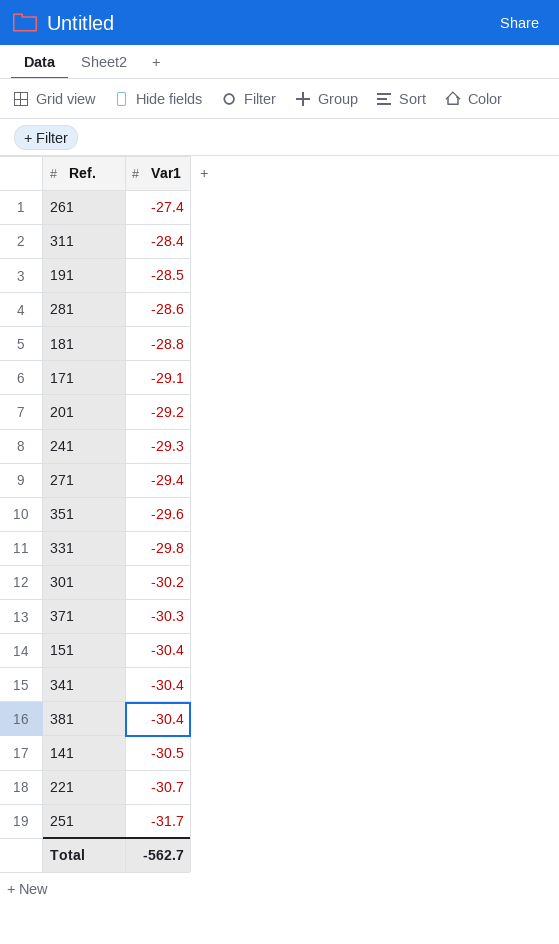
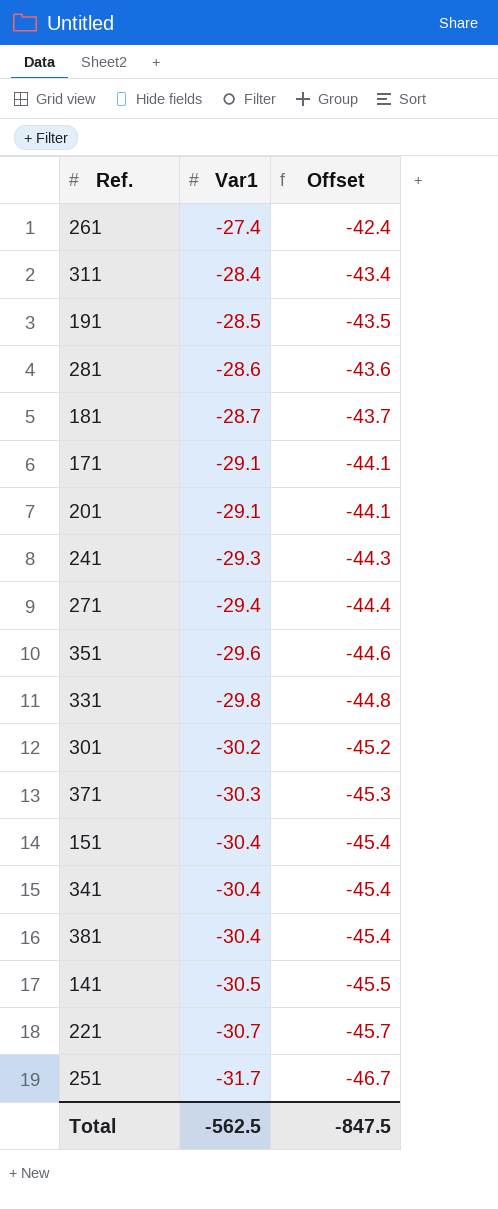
column Offset | formula: none -> [Var1] - 15
181 | Var1: -28.8 -> -28.7
201 | Var1: -29.2 -> -29.1
Total | Var1: -562.7 -> -562.5

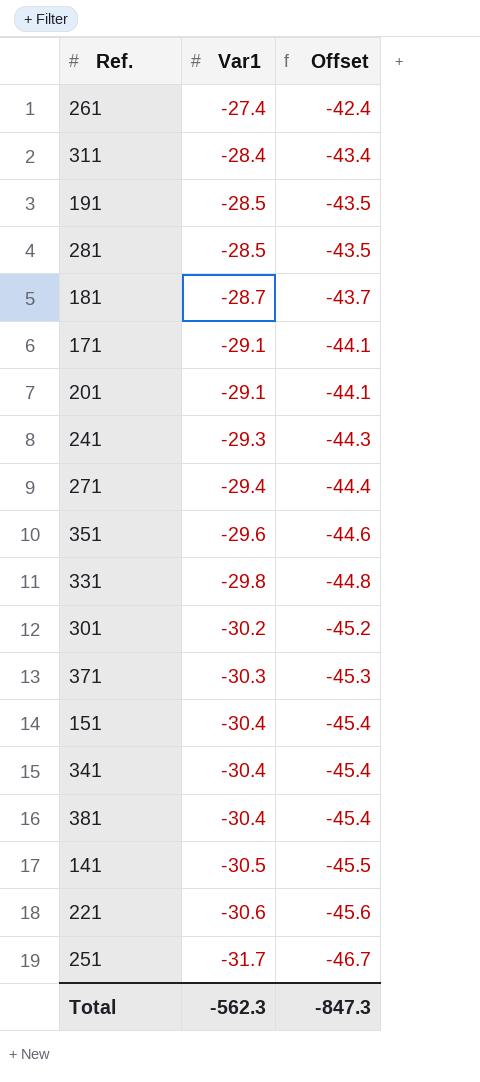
281 | Var1: -28.6 -> -28.5
281 | Offset: -43.6 -> -43.5
221 | Var1: -30.7 -> -30.6
221 | Offset: -45.7 -> -45.6
Total | Var1: -562.5 -> -562.3
Total | Offset: -847.5 -> -847.3

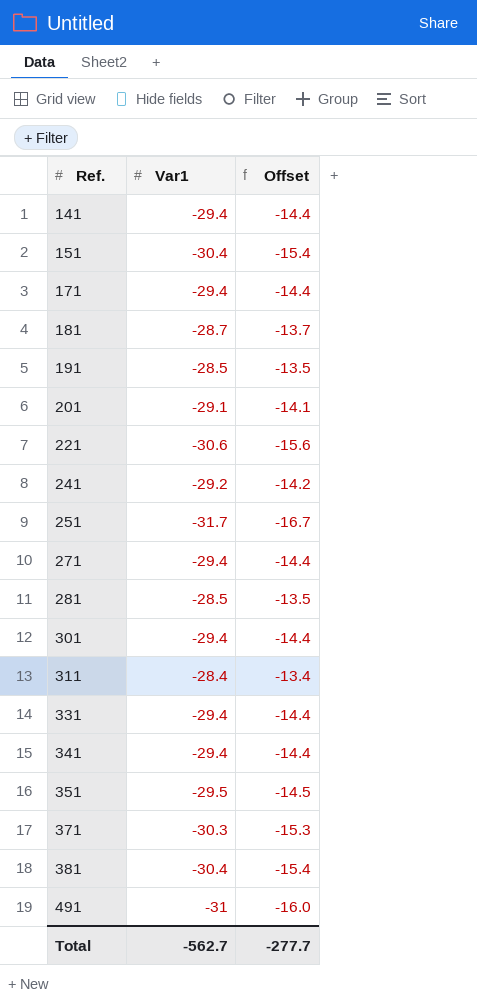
row order: Var1 descending -> Ref. ascending
column Offset | formula: [Var1] - 15 -> [Var1] + 15
row 261: -27.4 | -42.4 -> none
141 | Var1: -30.5 -> -29.4
171 | Var1: -29.1 -> -29.4
241 | Var1: -29.3 -> -29.2
301 | Var1: -30.2 -> -29.4
331 | Var1: -29.8 -> -29.4
341 | Var1: -30.4 -> -29.4
351 | Var1: -29.6 -> -29.5
row 491: none -> -31 | -16.0
Total | Var1: -562.3 -> -562.7
Total | Offset: -847.3 -> -277.7

